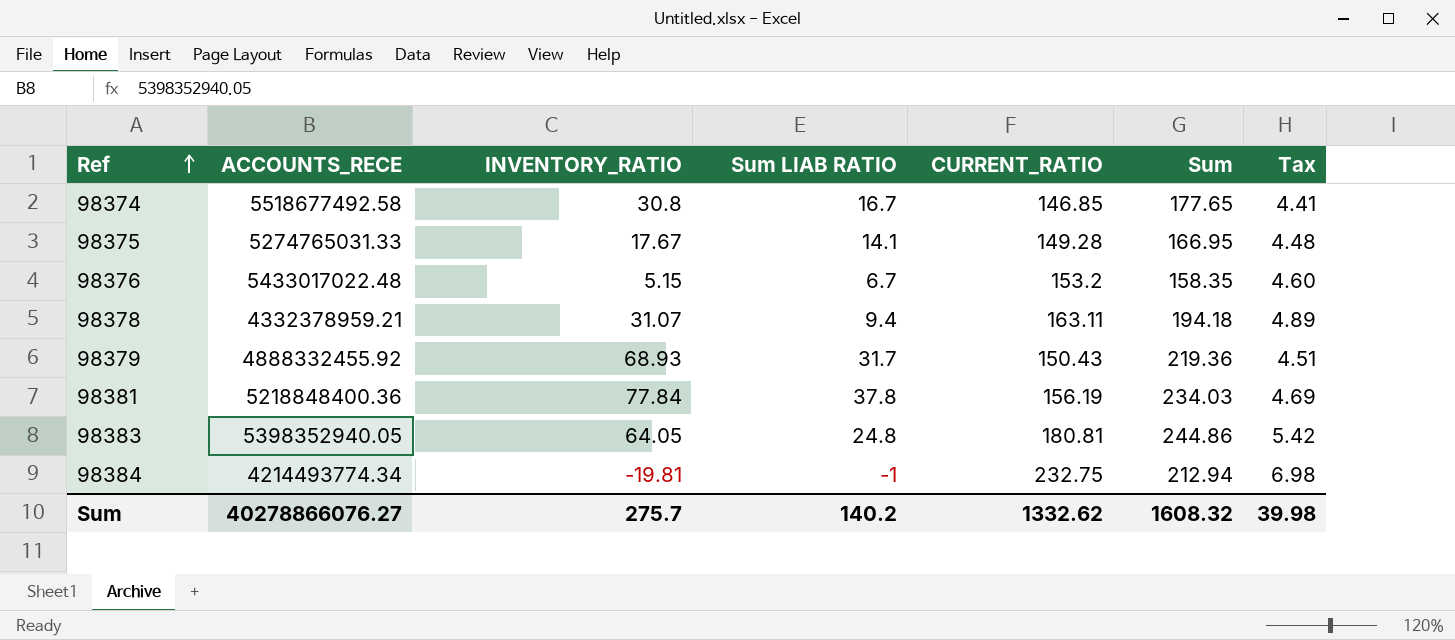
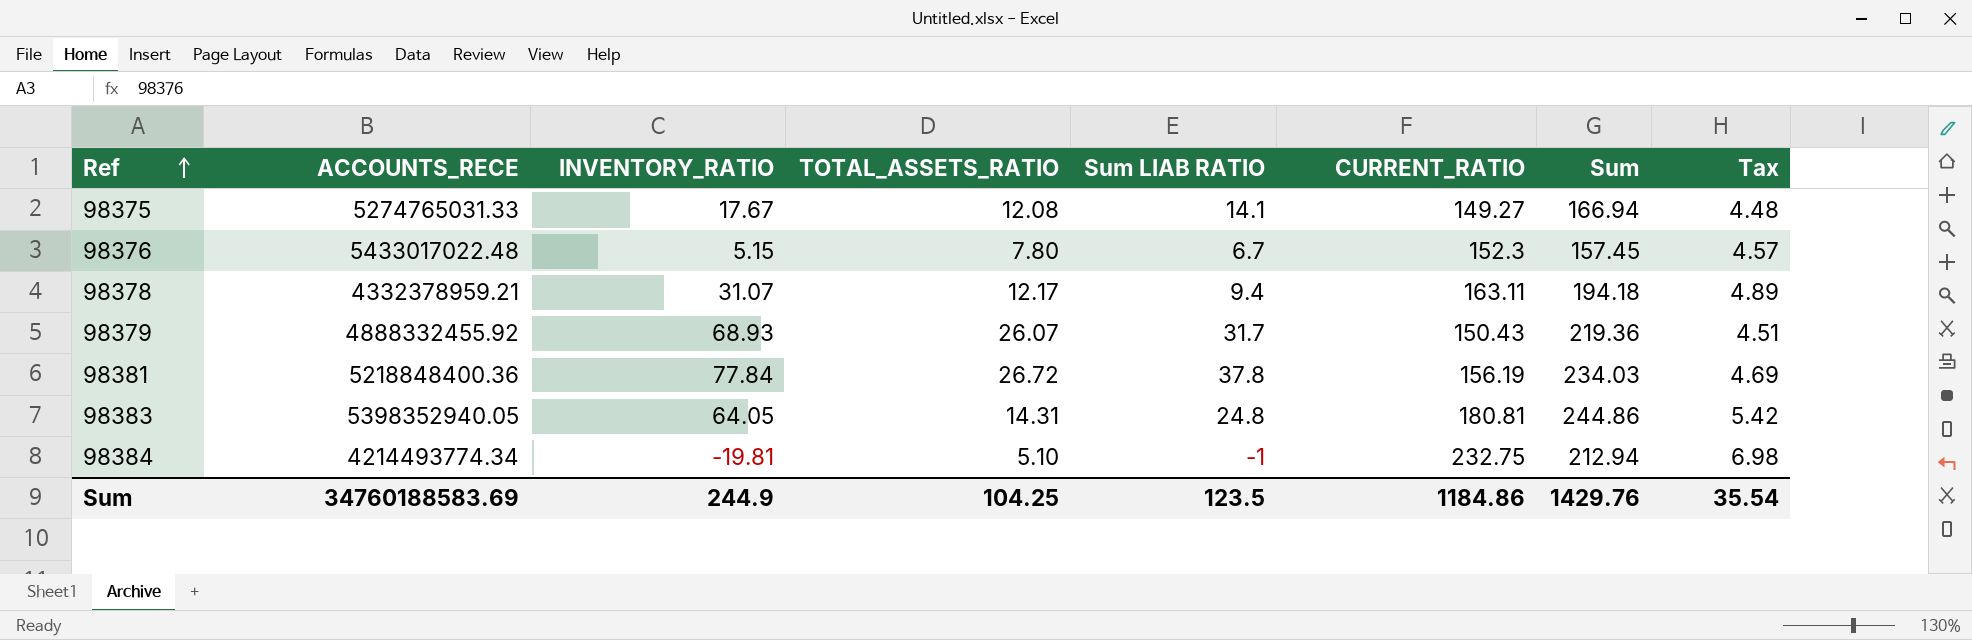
column TOTAL_ASSETS_RATIO | position: none -> 4
row 98374: 5518677492.58 | 30.8 | 16.7 | 146.85 | 177.65 | 4.41 -> none
98375 | CURRENT_RATIO: 149.28 -> 149.27
98375 | Sum: 166.95 -> 166.94
98376 | CURRENT_RATIO: 153.2 -> 152.3
98376 | Sum: 158.35 -> 157.45
98376 | Tax: 4.60 -> 4.57
Sum | ACCOUNTS_RECE: 40278866076.27 -> 34760188583.69
Sum | INVENTORY_RATIO: 275.7 -> 244.9
Sum | Sum LIAB RATIO: 140.2 -> 123.5
Sum | CURRENT_RATIO: 1332.62 -> 1184.86
Sum | Sum: 1608.32 -> 1429.76
Sum | Tax: 39.98 -> 35.54

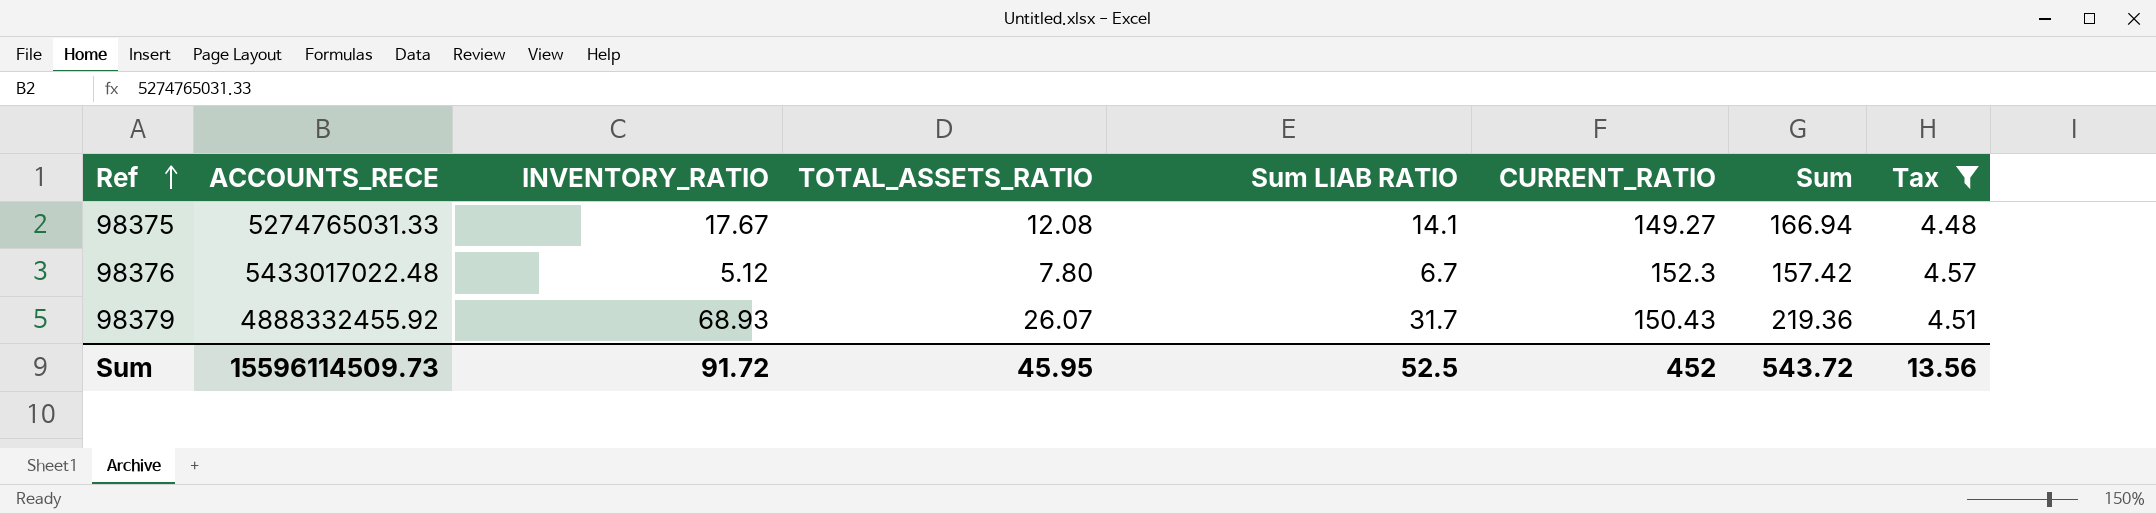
filter: none -> Tax <= 4.57
98376 | INVENTORY_RATIO: 5.15 -> 5.12
98376 | Sum: 157.45 -> 157.42
Sum | ACCOUNTS_RECE: 34760188583.69 -> 15596114509.73
Sum | INVENTORY_RATIO: 244.9 -> 91.72
Sum | TOTAL_ASSETS_RATIO: 104.25 -> 45.95
Sum | Sum LIAB RATIO: 123.5 -> 52.5
Sum | CURRENT_RATIO: 1184.86 -> 452
Sum | Sum: 1429.76 -> 543.72
Sum | Tax: 35.54 -> 13.56

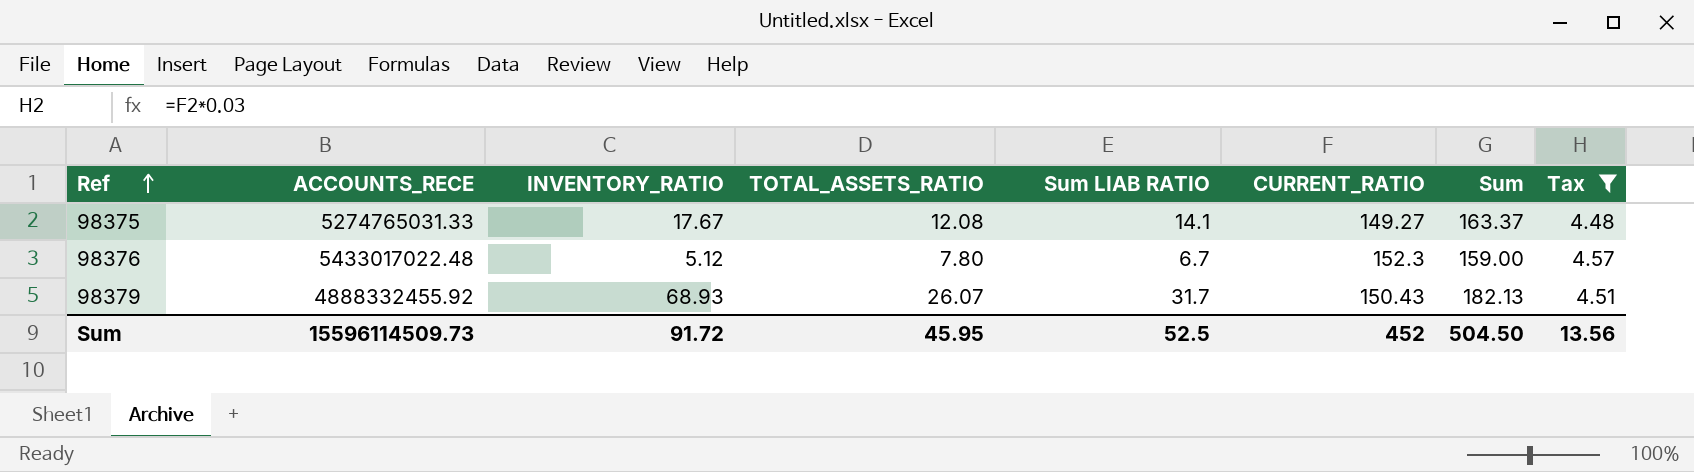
column Sum | formula: [INVENTORY_RATIO] + [CURRENT_RATIO] -> [Sum LIAB RATIO] + [CURRENT_RATIO]
Sum | Sum: 543.72 -> 504.50

